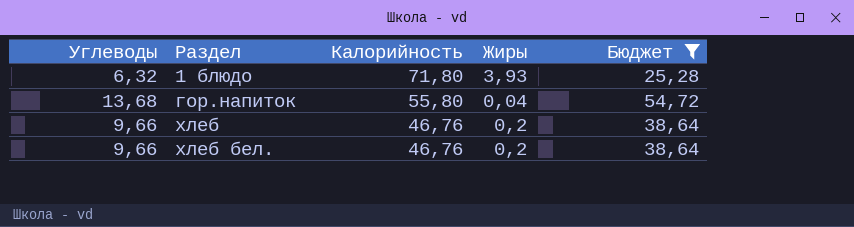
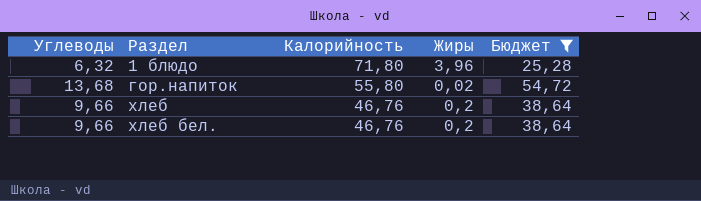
1 блюдо | Жиры: 3,93 -> 3,96
гор.напиток | Жиры: 0,04 -> 0,02

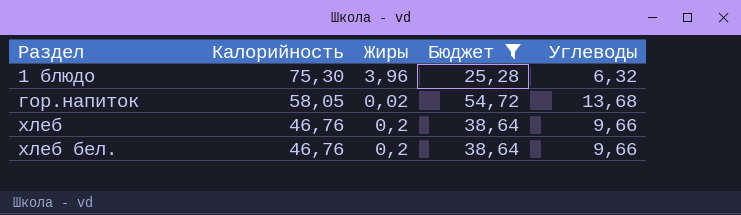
column Углеводы | position: 1 -> 5
1 блюдо | Калорийность: 71,80 -> 75,30
гор.напиток | Калорийность: 55,80 -> 58,05

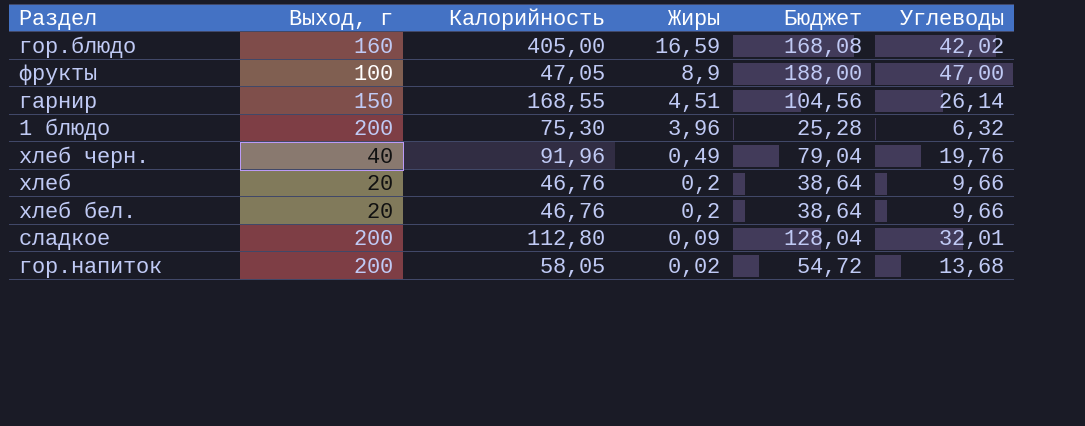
filter: Бюджет <= 54,72 -> none
row order: Раздел ascending -> Жиры descending
column Выход, г | position: none -> 2

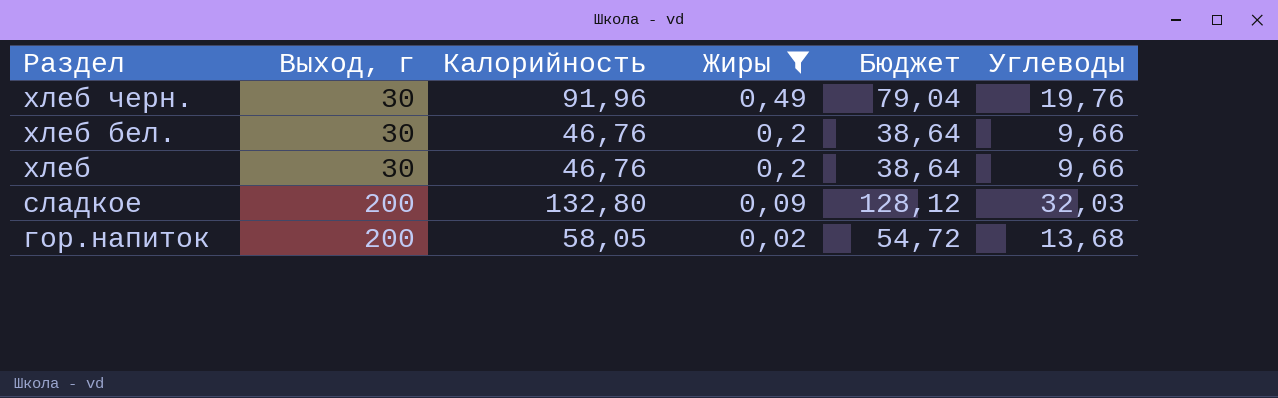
filter: none -> Жиры <= 0,49
row order: Жиры descending -> Раздел descending
хлеб черн. | Выход, г: 40 -> 30
хлеб бел. | Выход, г: 20 -> 30
хлеб | Выход, г: 20 -> 30
сладкое | Калорийность: 112,80 -> 132,80
сладкое | Бюджет: 128,04 -> 128,12
сладкое | Углеводы: 32,01 -> 32,03

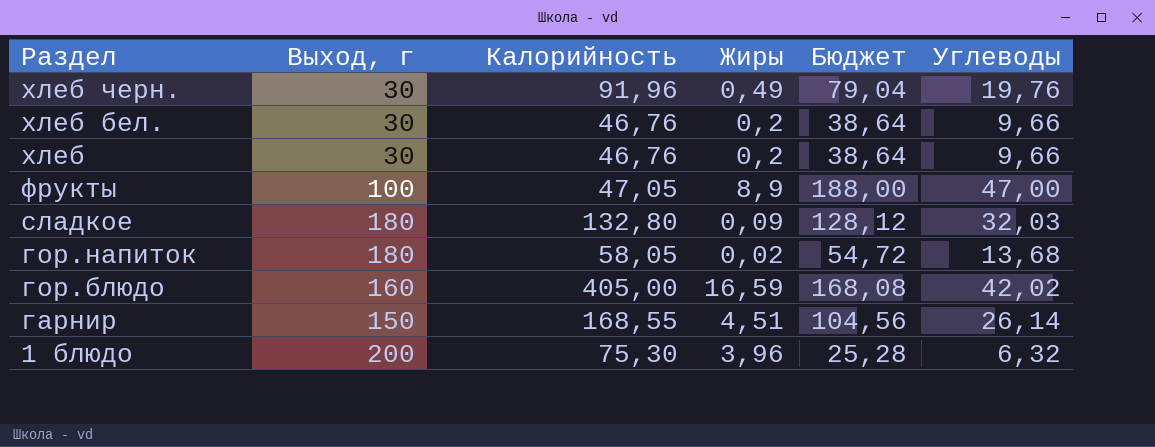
filter: Жиры <= 0,49 -> none
сладкое | Выход, г: 200 -> 180
гор.напиток | Выход, г: 200 -> 180

